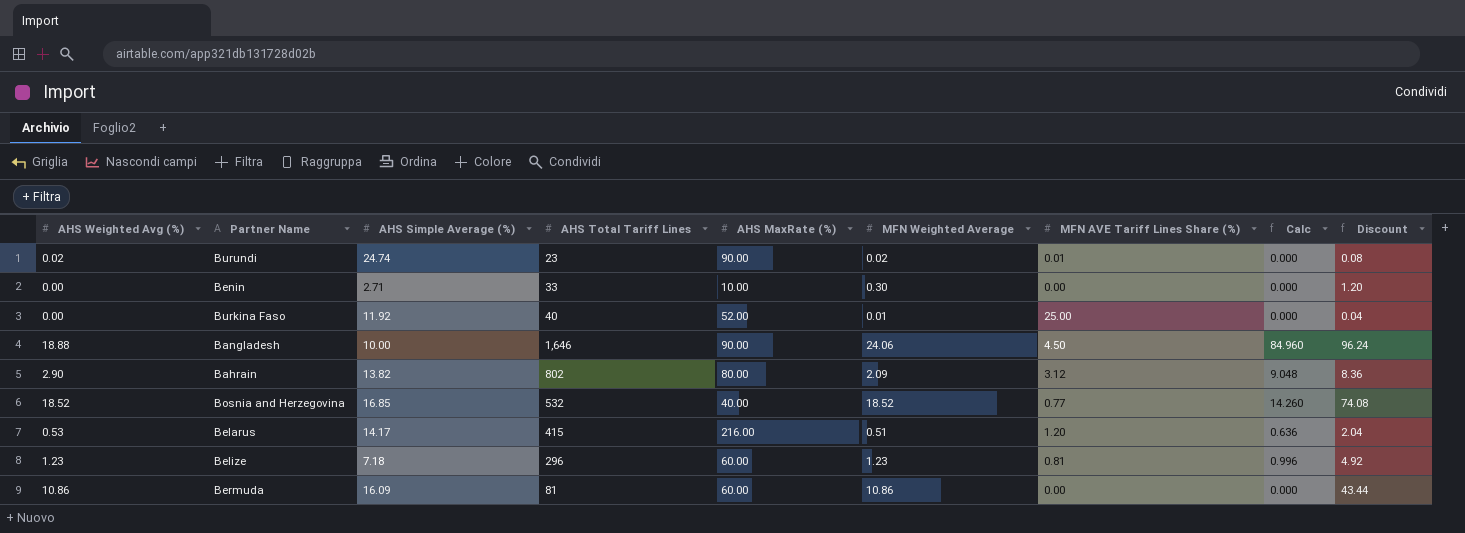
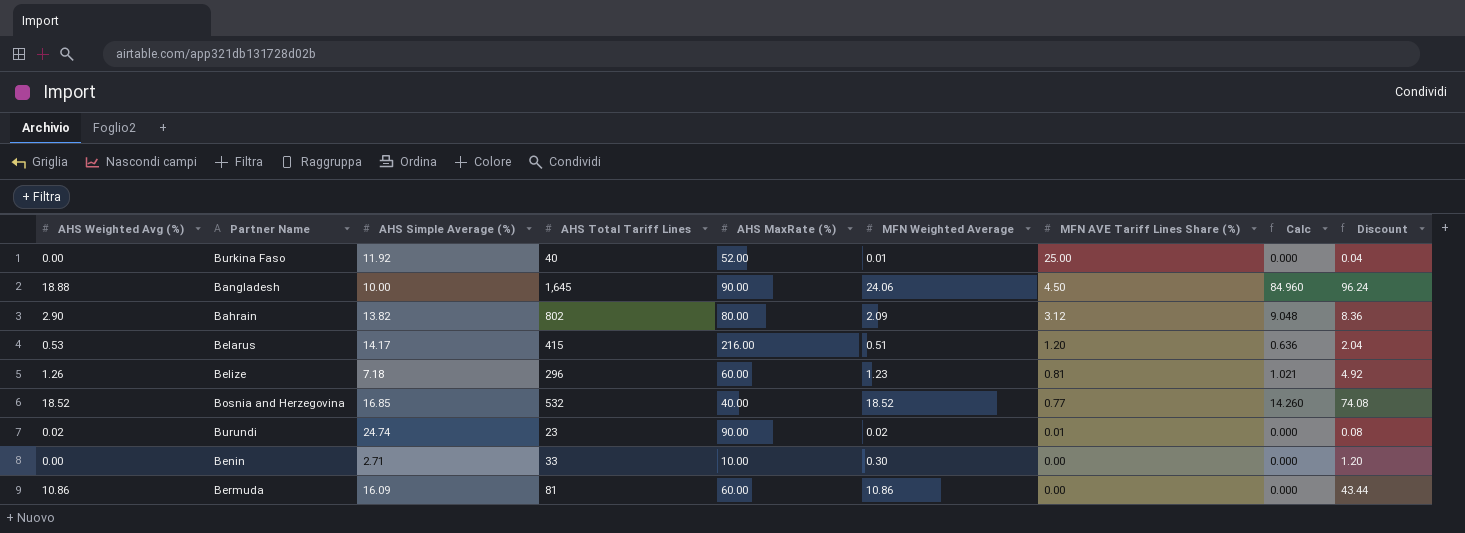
row order: none -> MFN AVE Tariff Lines Share (%) descending
Bangladesh | AHS Total Tariff Lines: 1,646 -> 1,645
Belize | AHS Weighted Avg (%): 1.23 -> 1.26
Belize | Calc: 0.996 -> 1.021

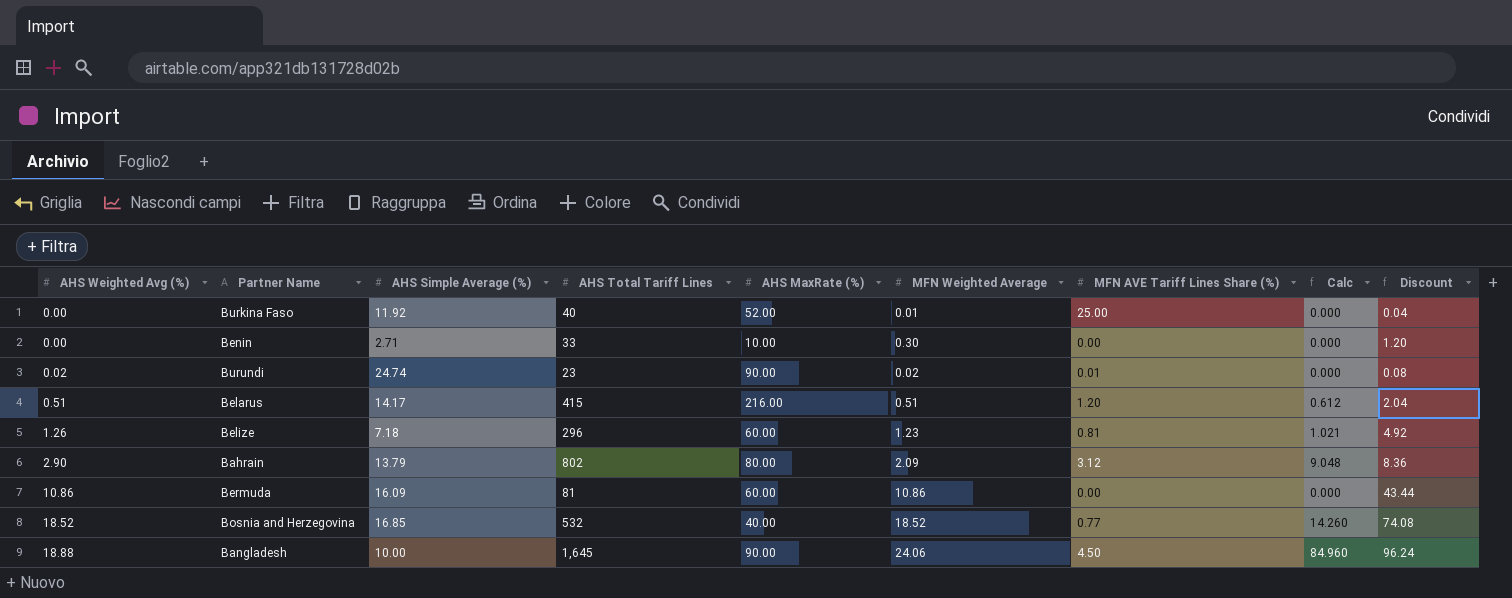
row order: MFN AVE Tariff Lines Share (%) descending -> AHS Weighted Avg (%) ascending
Belarus | AHS Weighted Avg (%): 0.53 -> 0.51
Belarus | Calc: 0.636 -> 0.612
Bahrain | AHS Simple Average (%): 13.82 -> 13.79

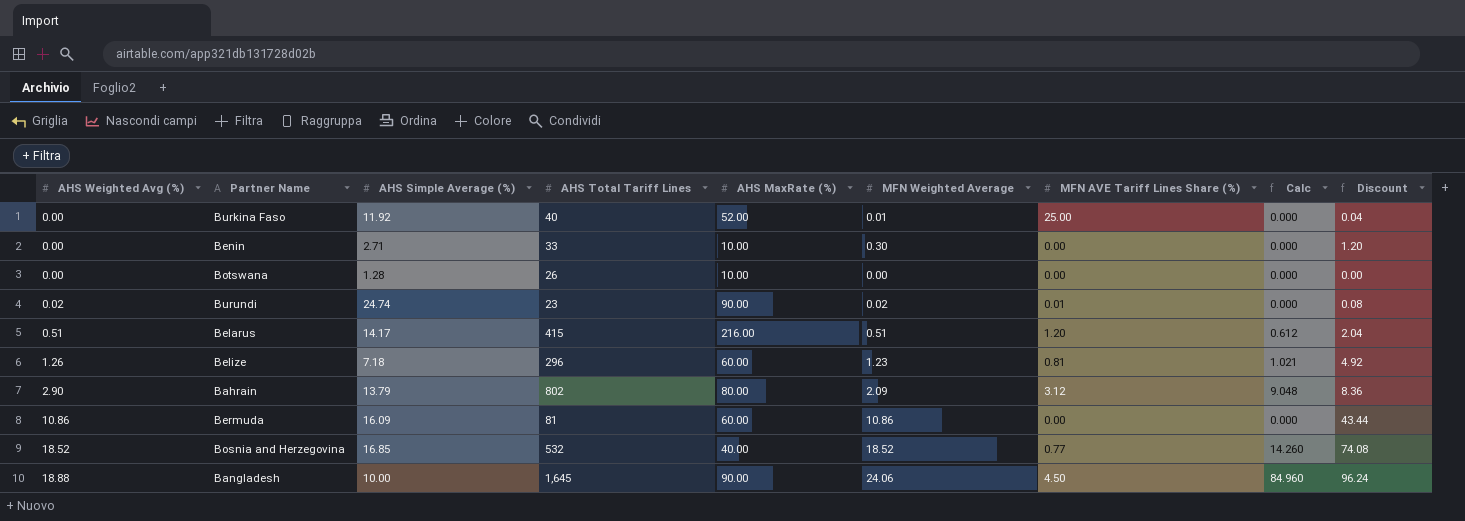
row Botswana: none -> 0.00 | 1.28 | 26 | 10.00 | 0.00 | 0.00 | 0.000 | 0.00

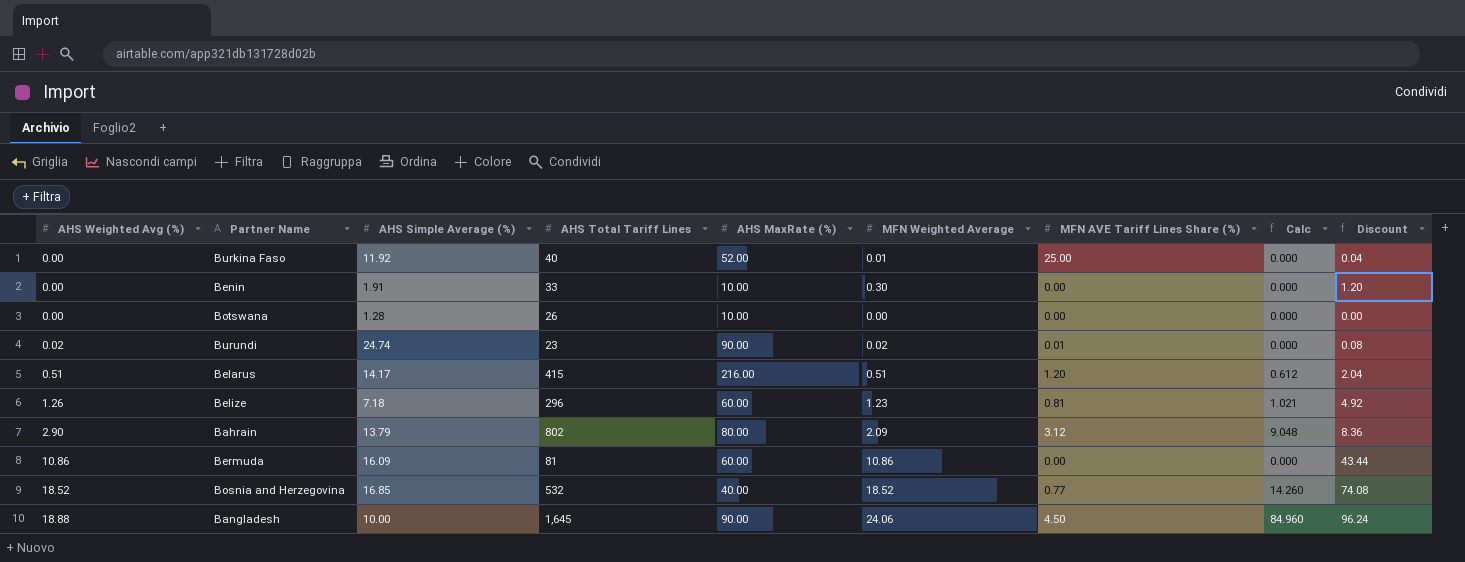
Benin | AHS Simple Average (%): 2.71 -> 1.91

